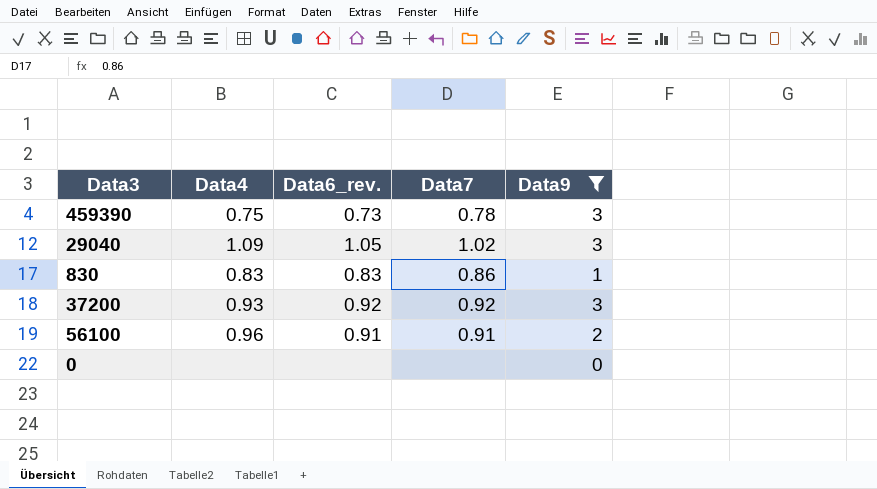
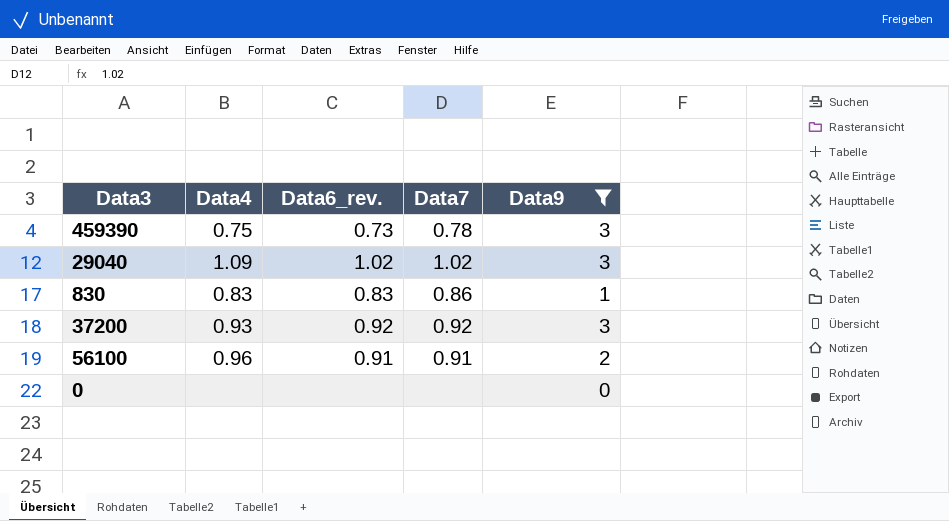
29040 | Data6_rev.: 1.05 -> 1.02

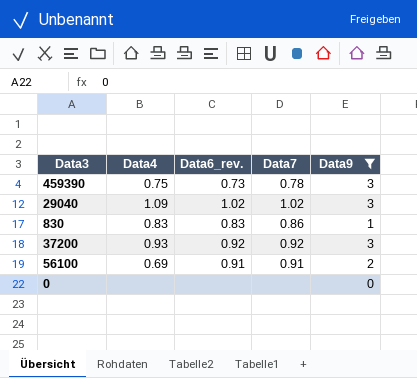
56100 | Data4: 0.96 -> 0.69

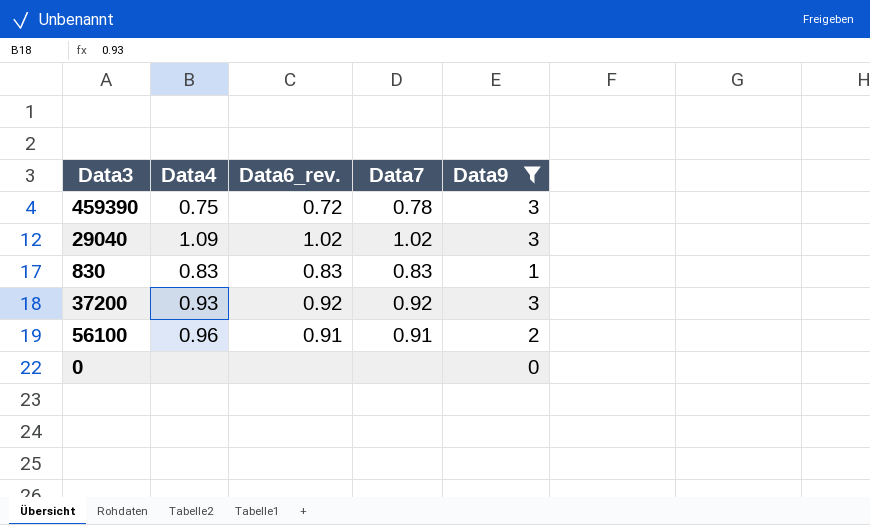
459390 | Data6_rev.: 0.73 -> 0.72
830 | Data7: 0.86 -> 0.83
56100 | Data4: 0.69 -> 0.96

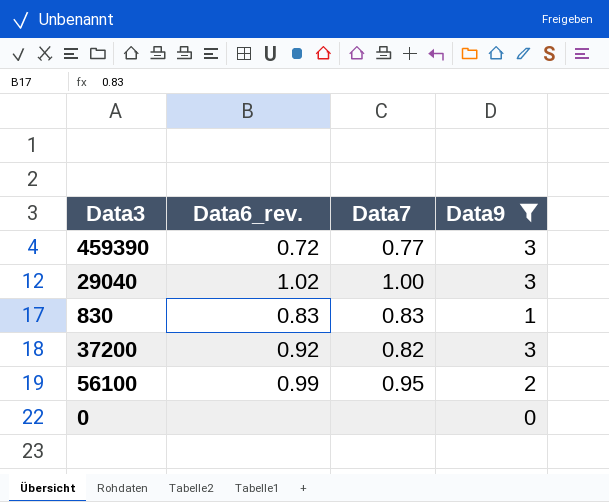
column Data4 | position: 2 -> none
459390 | Data7: 0.78 -> 0.77
29040 | Data7: 1.02 -> 1.00
37200 | Data7: 0.92 -> 0.82
56100 | Data6_rev.: 0.91 -> 0.99
56100 | Data7: 0.91 -> 0.95

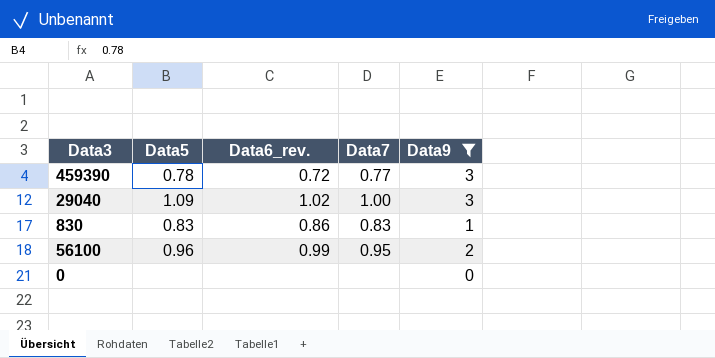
column Data5 | position: none -> 2
row 37200: 0.92 | 0.82 | 3 -> none
830 | Data6_rev.: 0.83 -> 0.86

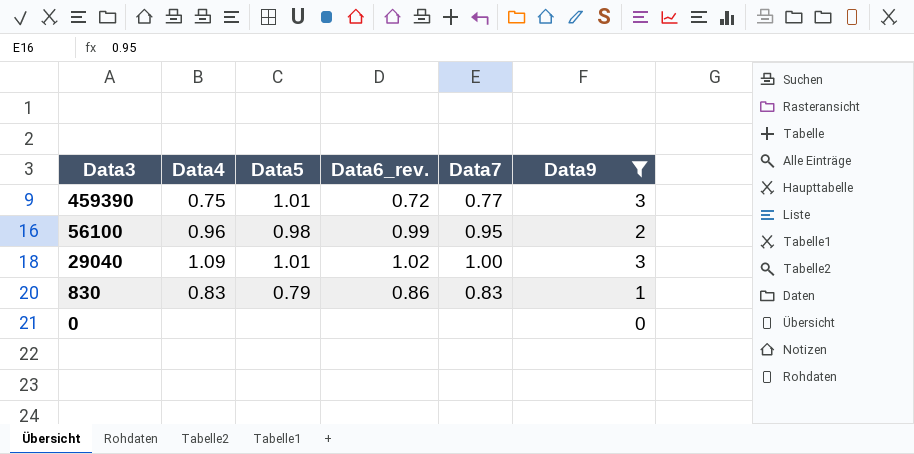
row order: none -> Data3 descending
column Data4 | position: none -> 2
459390 | Data5: 0.78 -> 1.01
56100 | Data5: 0.96 -> 0.98
29040 | Data5: 1.09 -> 1.01
830 | Data5: 0.83 -> 0.79

